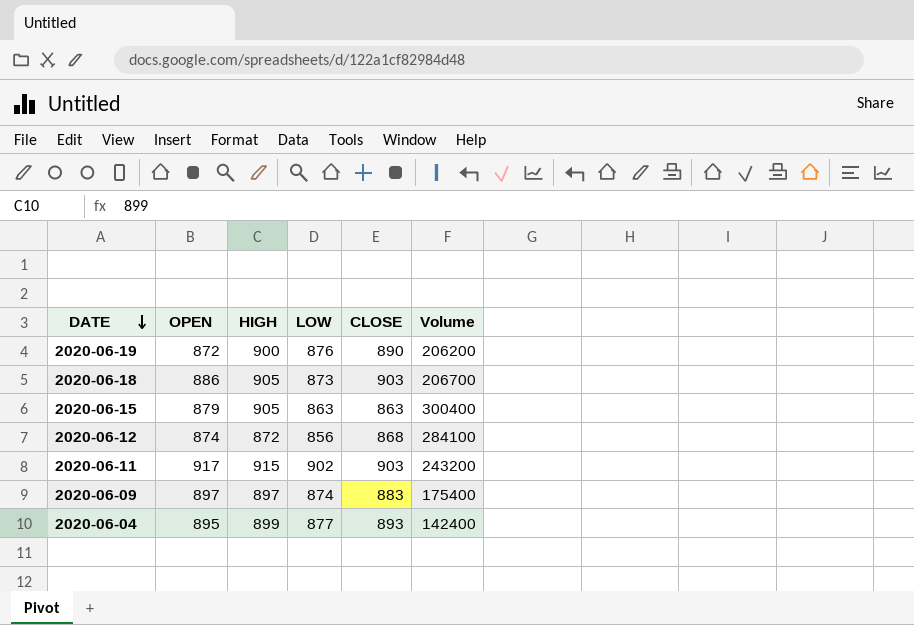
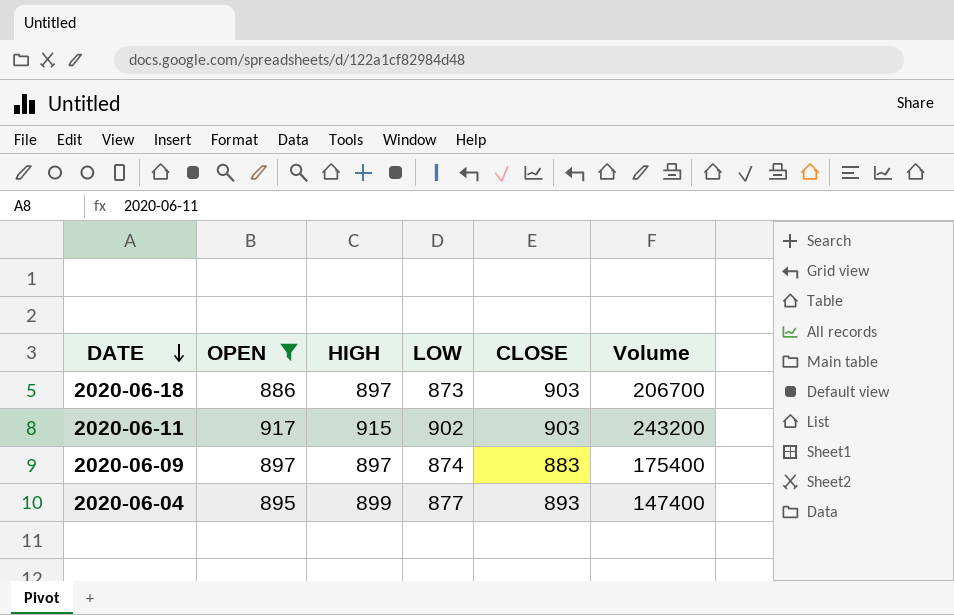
filter: none -> OPEN >= 886
2020-06-18 | HIGH: 905 -> 897
2020-06-04 | Volume: 142400 -> 147400

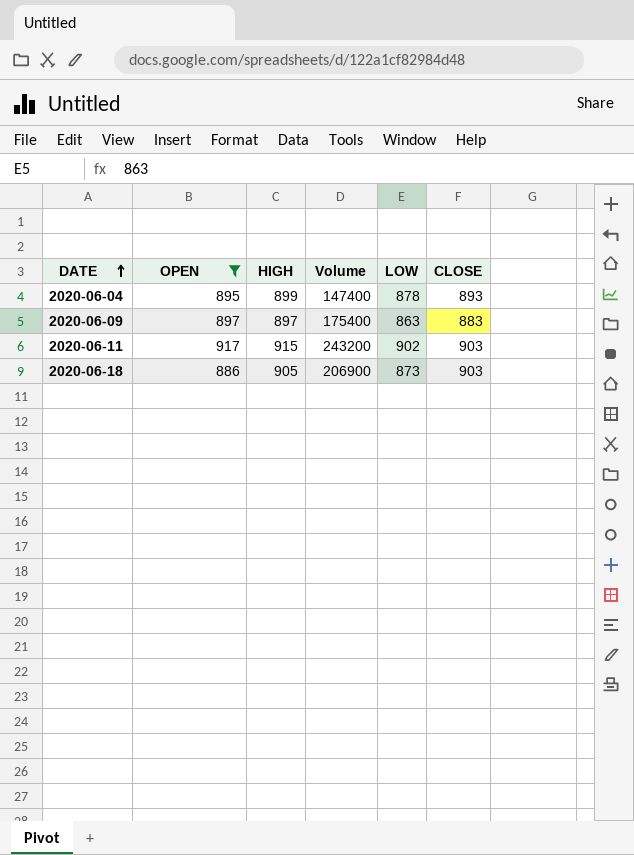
row order: DATE descending -> DATE ascending
column Volume | position: 6 -> 4
2020-06-04 | LOW: 877 -> 878
2020-06-09 | LOW: 874 -> 863
2020-06-18 | HIGH: 897 -> 905
2020-06-18 | Volume: 206700 -> 206900

